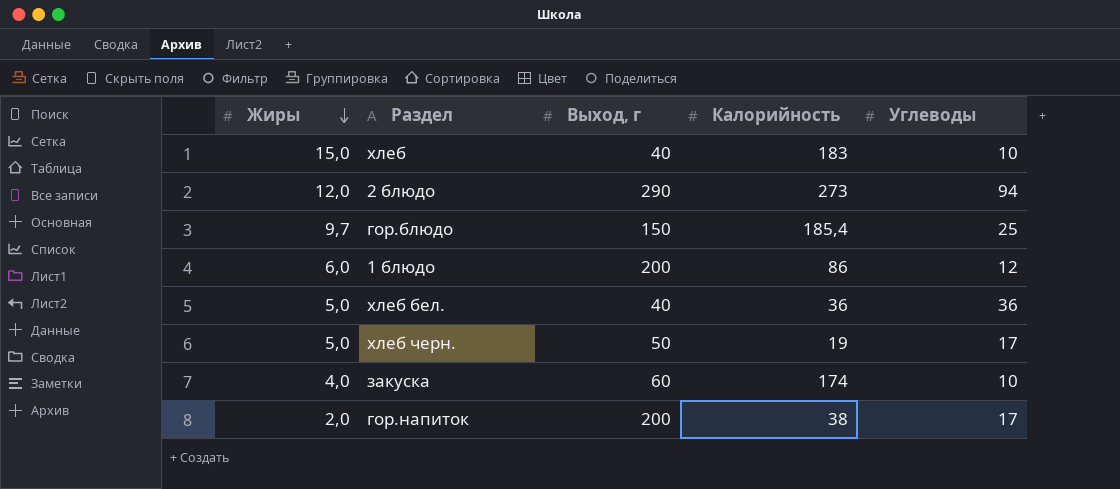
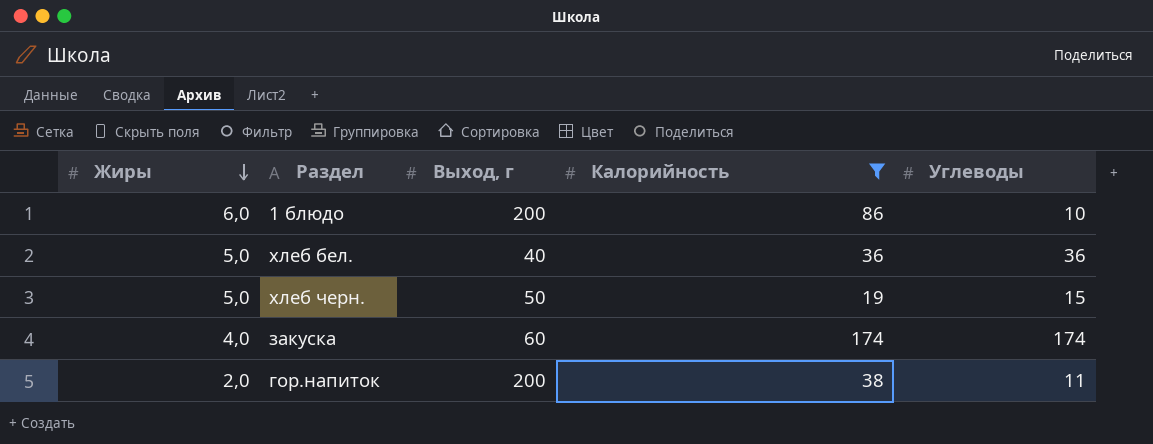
filter: none -> Калорийность <= 174
1 блюдо | Углеводы: 12 -> 10
хлеб черн. | Углеводы: 17 -> 15
закуска | Углеводы: 10 -> 174
гор.напиток | Углеводы: 17 -> 11

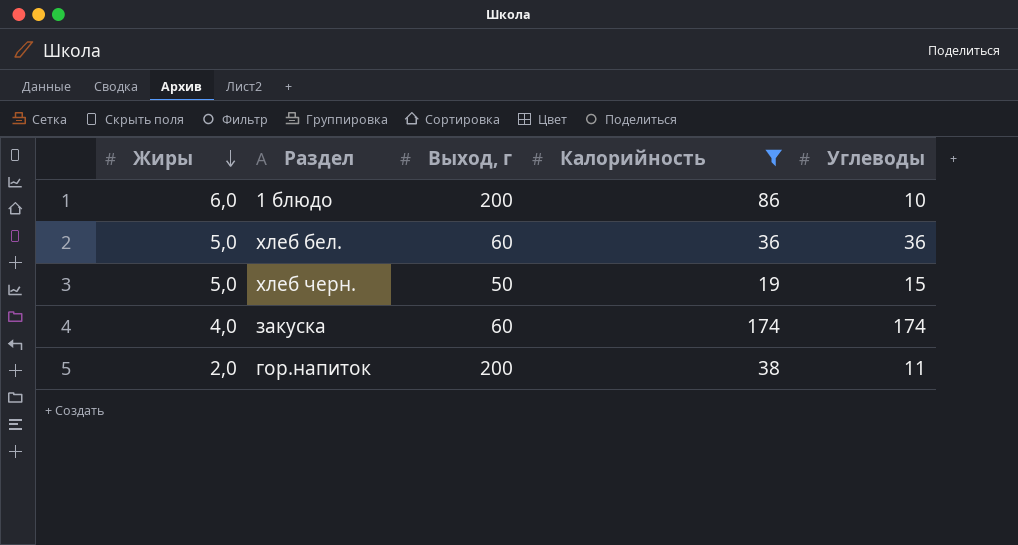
хлеб бел. | Выход, г: 40 -> 60

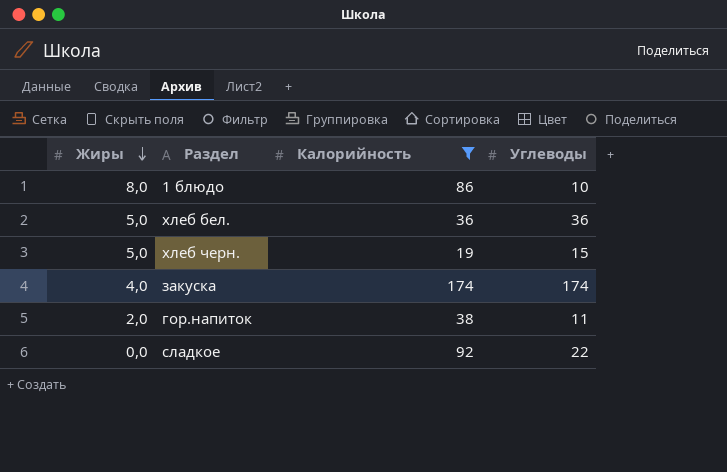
column Выход, г | position: 3 -> none
1 блюдо | Жиры: 6,0 -> 8,0
row сладкое: none -> 0,0 | 92 | 22

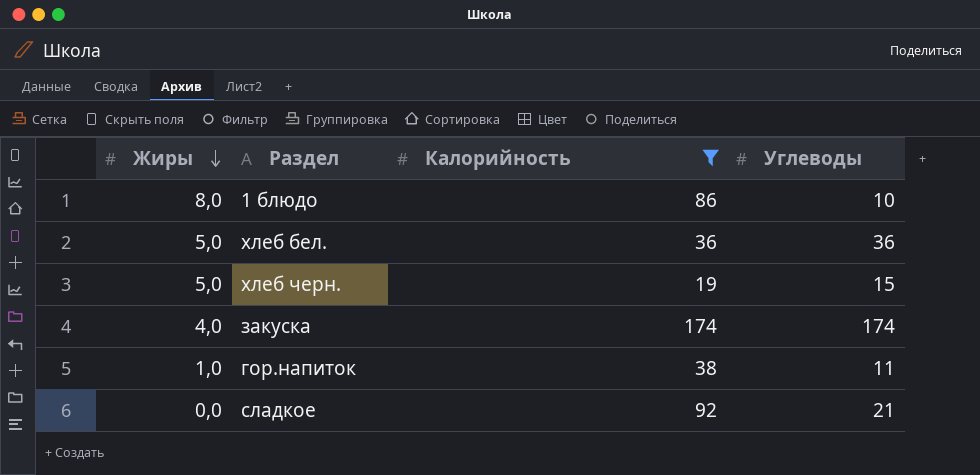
гор.напиток | Жиры: 2,0 -> 1,0
сладкое | Углеводы: 22 -> 21

